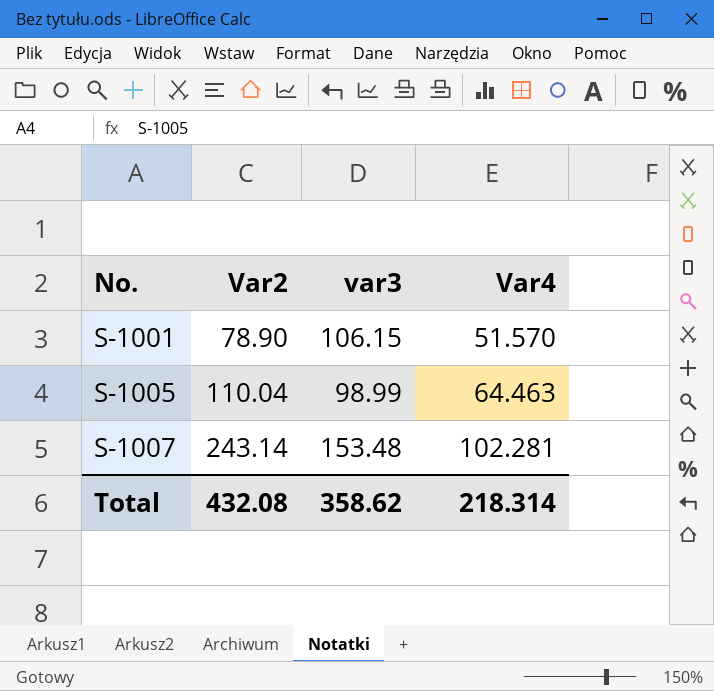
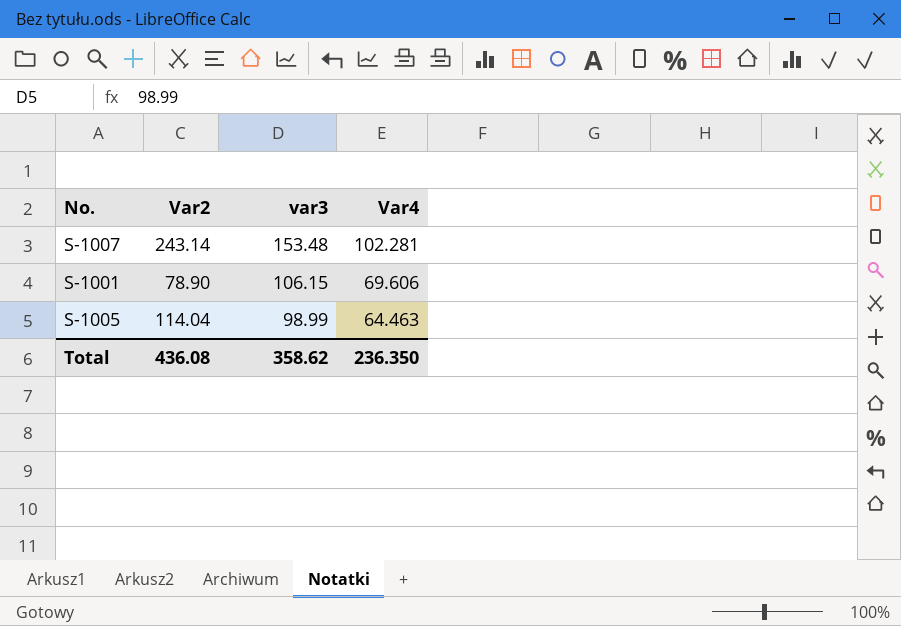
row order: No. ascending -> var3 descending
S-1001 | Var4: 51.570 -> 69.606
S-1005 | Var2: 110.04 -> 114.04
Total | Var2: 432.08 -> 436.08
Total | Var4: 218.314 -> 236.350

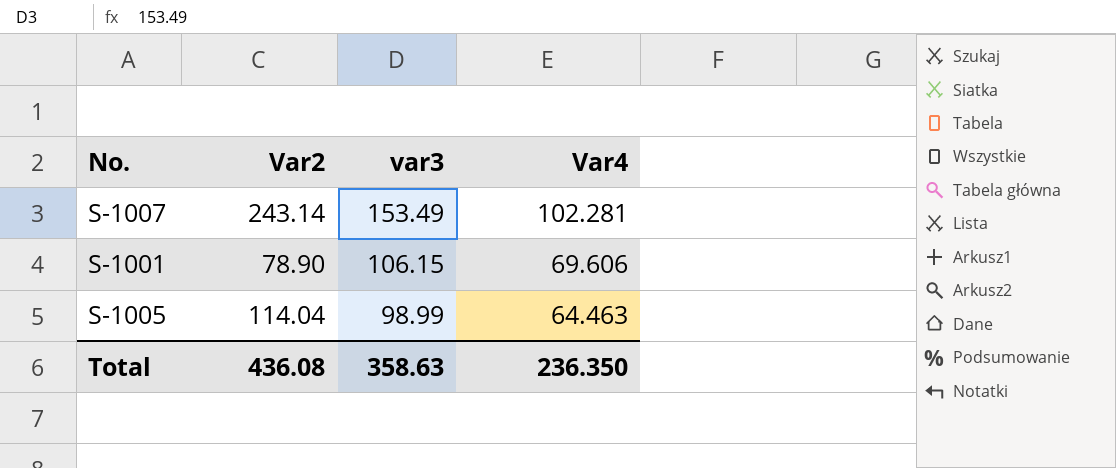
S-1007 | var3: 153.48 -> 153.49
Total | var3: 358.62 -> 358.63

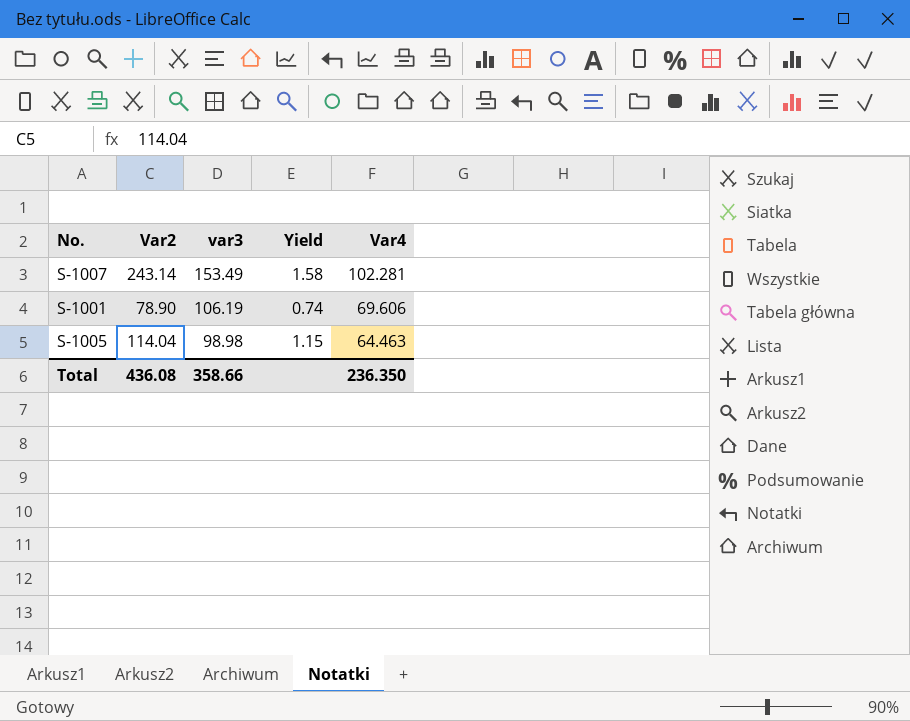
column Yield | formula: none -> [Var2] / [var3]
S-1001 | var3: 106.15 -> 106.19
S-1005 | var3: 98.99 -> 98.98
Total | var3: 358.63 -> 358.66

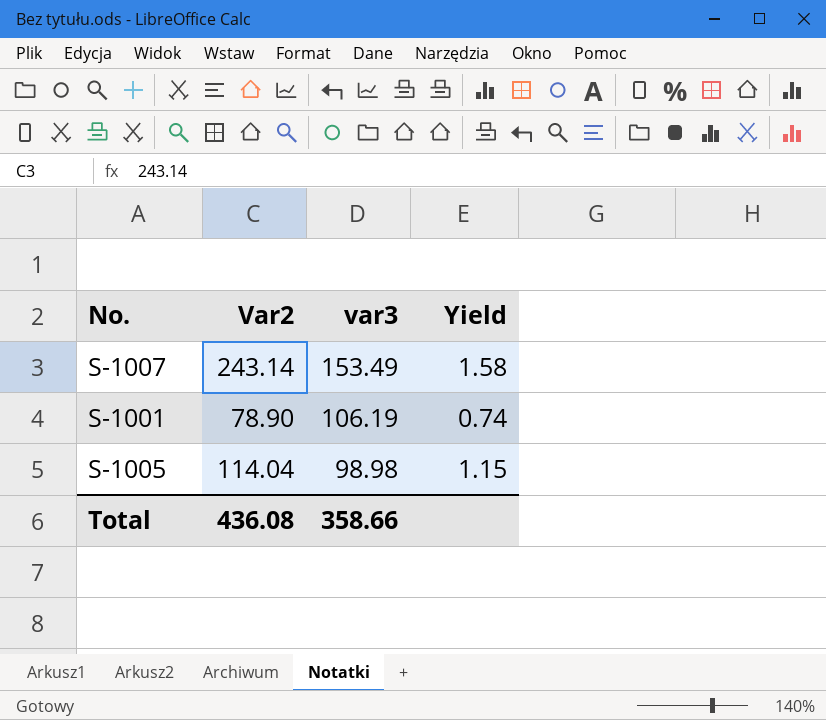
column Var4 | position: 5 -> none

